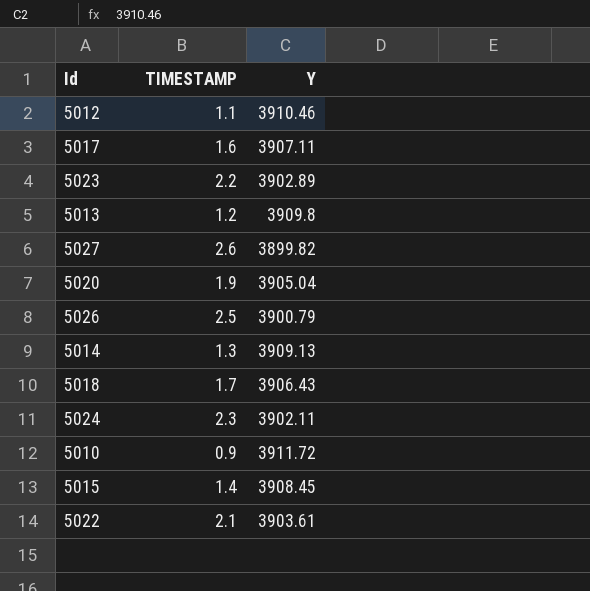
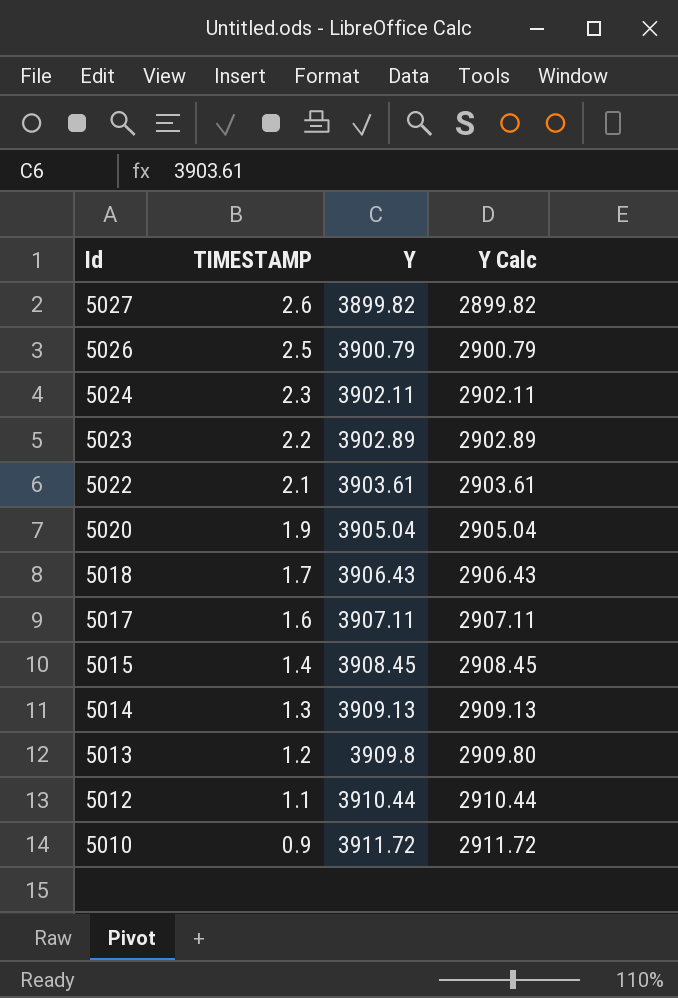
row order: none -> Id descending
column Y Calc | formula: none -> [Y] - 1000
5012 | Y: 3910.46 -> 3910.44

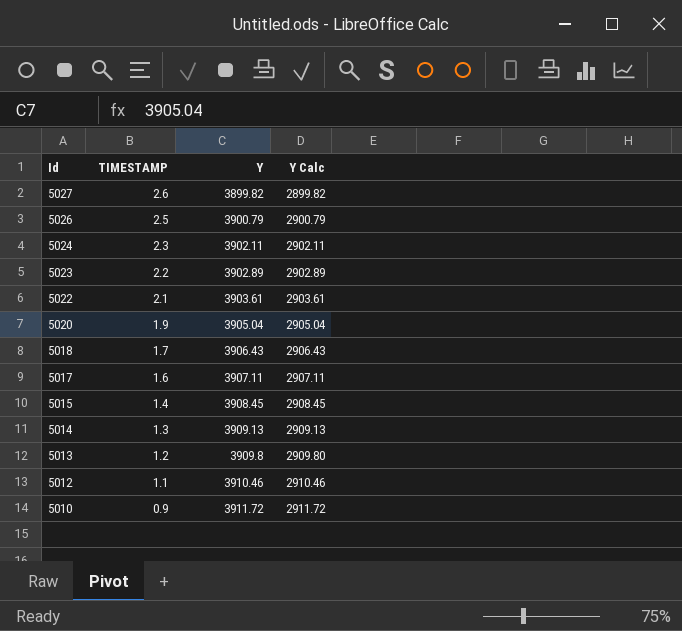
5012 | Y: 3910.44 -> 3910.46
5012 | Y Calc: 2910.44 -> 2910.46

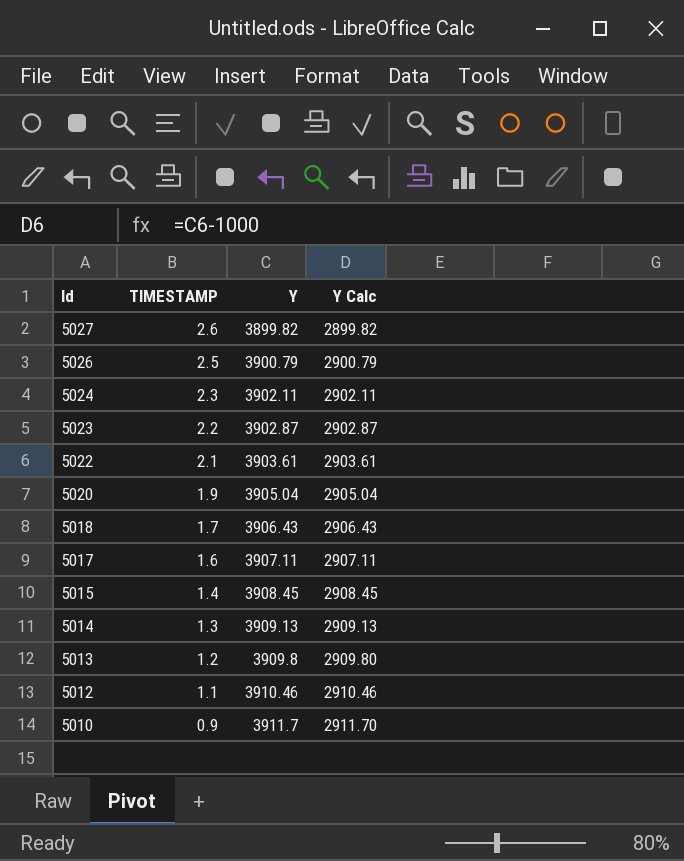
5023 | Y: 3902.89 -> 3902.87
5023 | Y Calc: 2902.89 -> 2902.87
5010 | Y: 3911.72 -> 3911.7
5010 | Y Calc: 2911.72 -> 2911.70

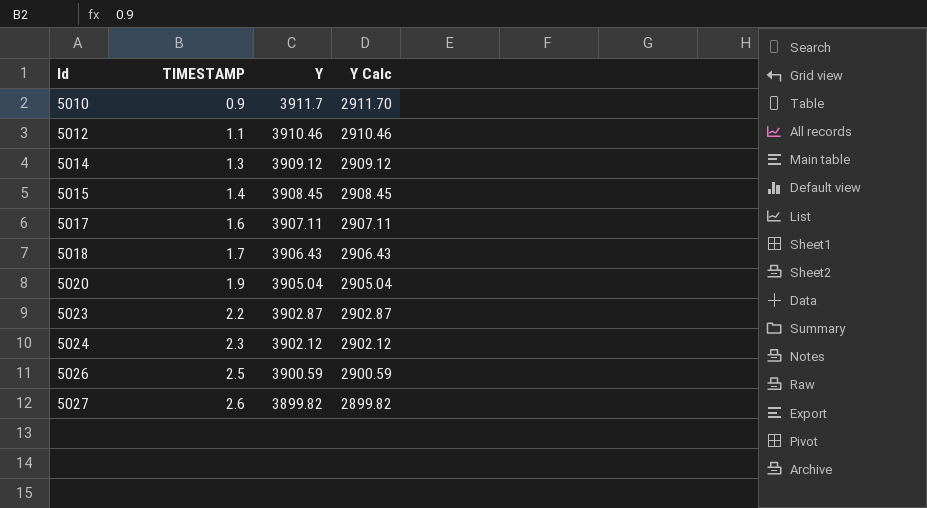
row order: Id descending -> Id ascending
row 5022: 2.1 | 3903.61 | 2903.61 -> none
row 5013: 1.2 | 3909.8 | 2909.80 -> none
5014 | Y: 3909.13 -> 3909.12
5014 | Y Calc: 2909.13 -> 2909.12
5024 | Y: 3902.11 -> 3902.12
5024 | Y Calc: 2902.11 -> 2902.12
5026 | Y: 3900.79 -> 3900.59
5026 | Y Calc: 2900.79 -> 2900.59

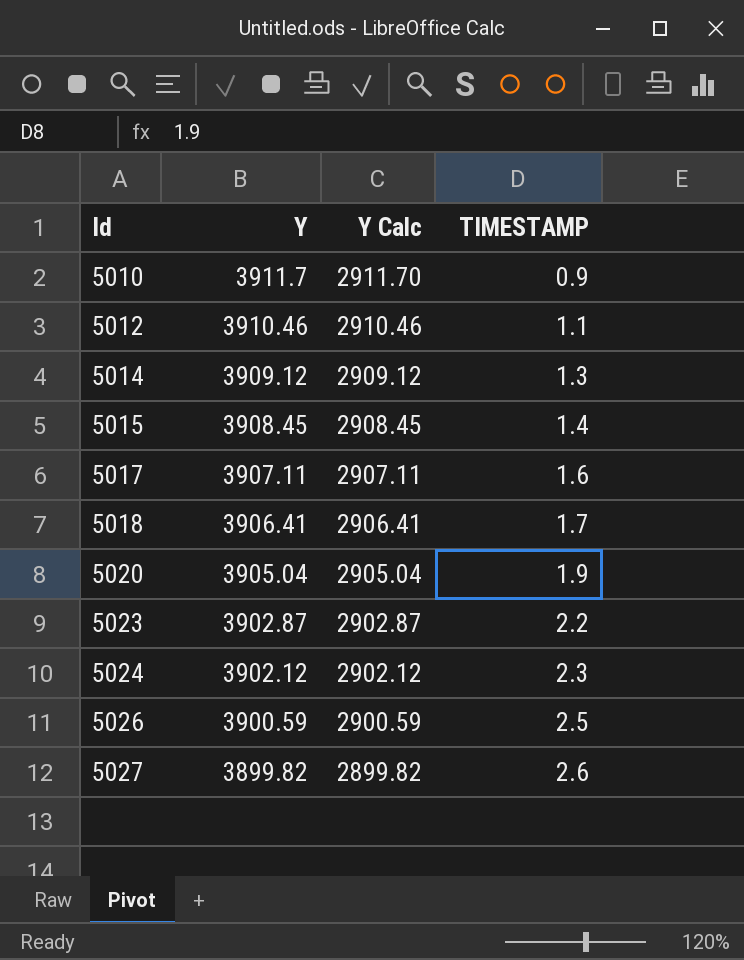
column TIMESTAMP | position: 2 -> 4
5018 | Y: 3906.43 -> 3906.41
5018 | Y Calc: 2906.43 -> 2906.41

